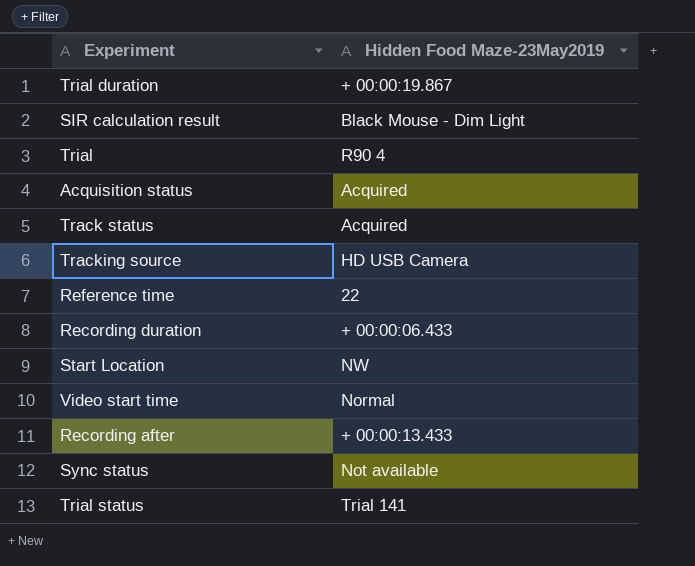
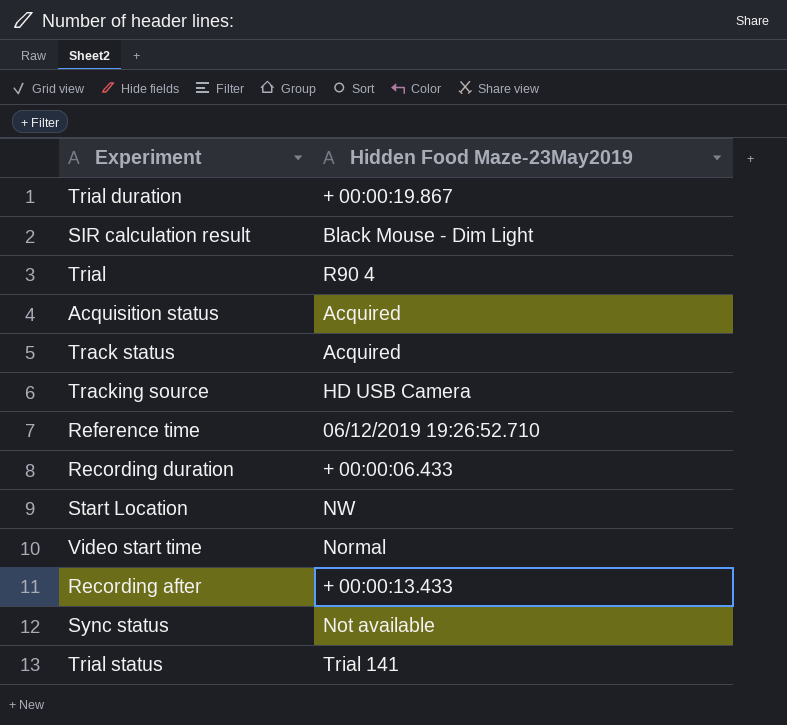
Reference time | Hidden Food Maze-23May2019: 22 -> 06/12/2019 19:26:52.710

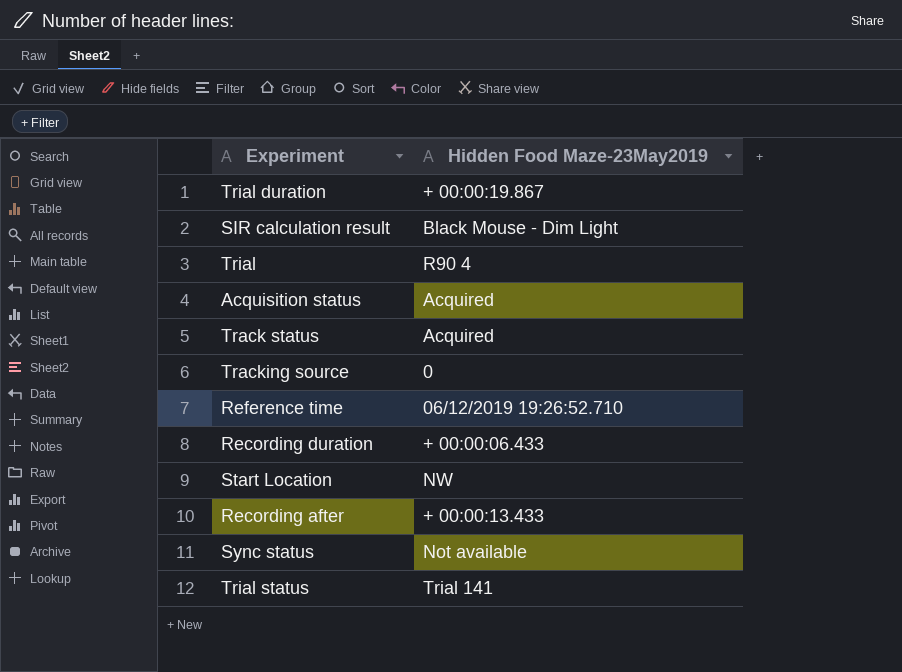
row Video start time: Normal -> none
Tracking source | Hidden Food Maze-23May2019: HD USB Camera -> 0

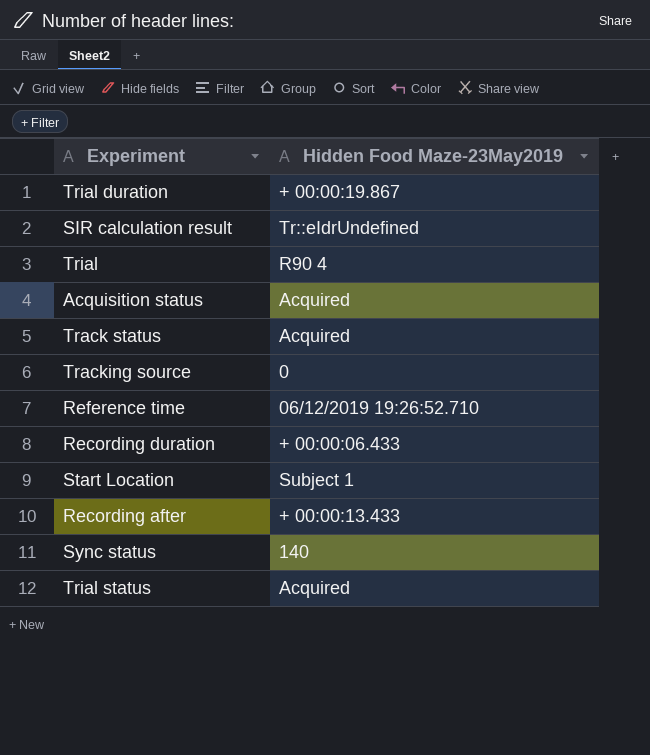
SIR calculation result | Hidden Food Maze-23May2019: Black Mouse - Dim Light -> Tr::eIdrUndefined
Start Location | Hidden Food Maze-23May2019: NW -> Subject 1
Sync status | Hidden Food Maze-23May2019: Not available -> 140
Trial status | Hidden Food Maze-23May2019: Trial 141 -> Acquired

